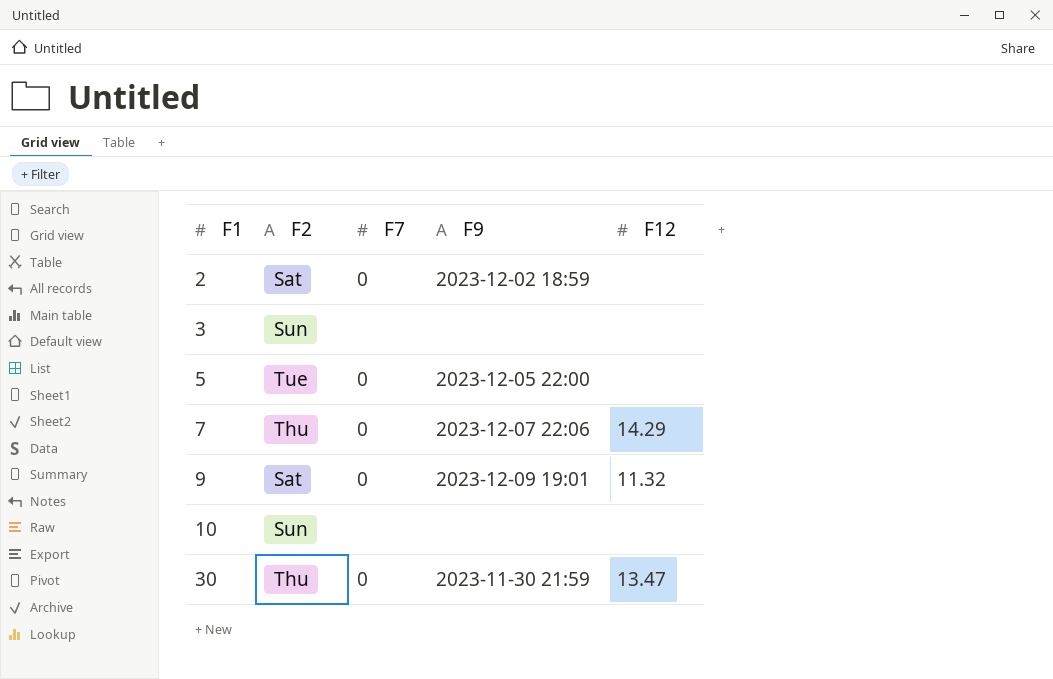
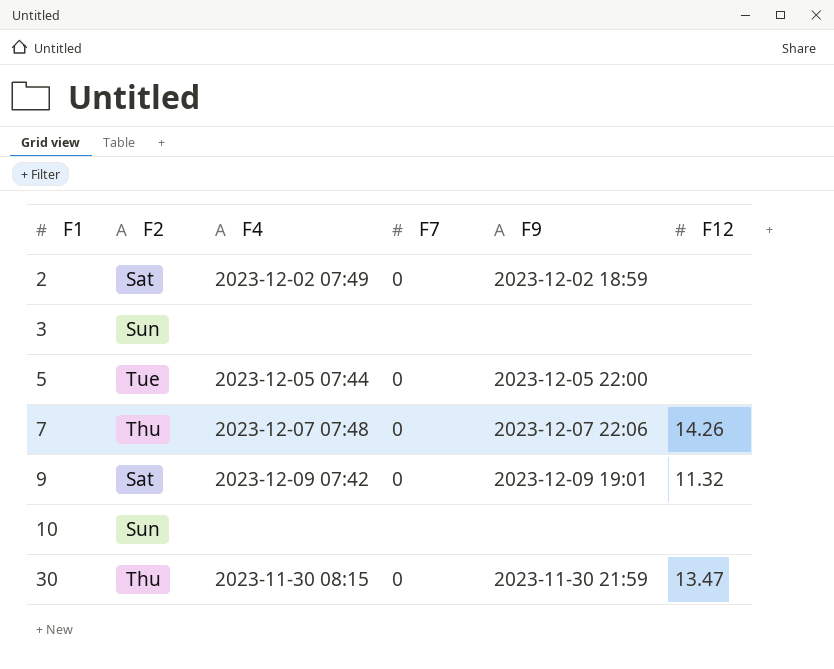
column F4 | position: none -> 3
7 | F12: 14.29 -> 14.26

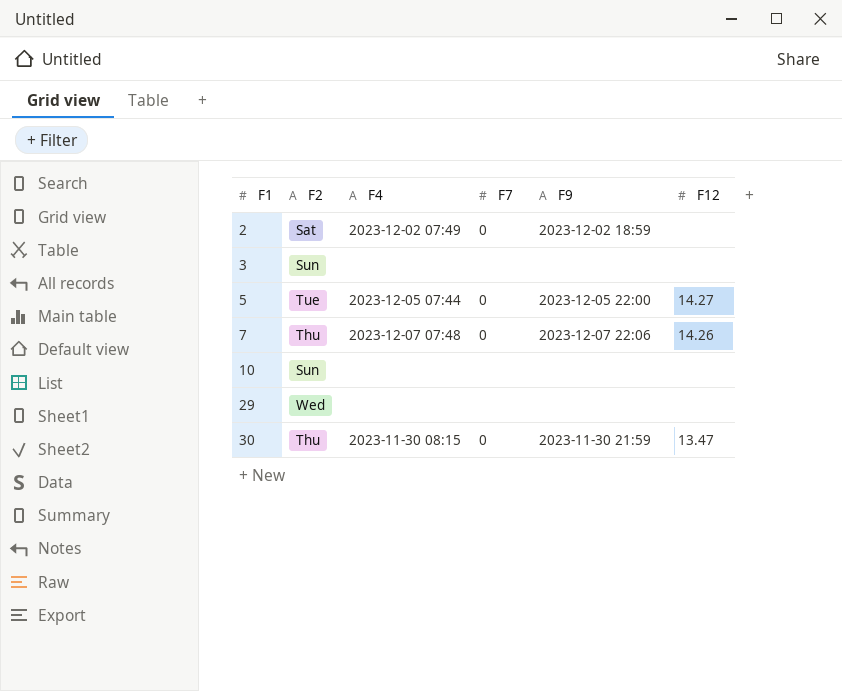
row 9: Sat | 2023-12-09 07:42 | 0 | 2023-12-09 19:01 | 11.32 -> none
5 | F12: none -> 14.27
row 29: none -> Wed | none | none | none | none

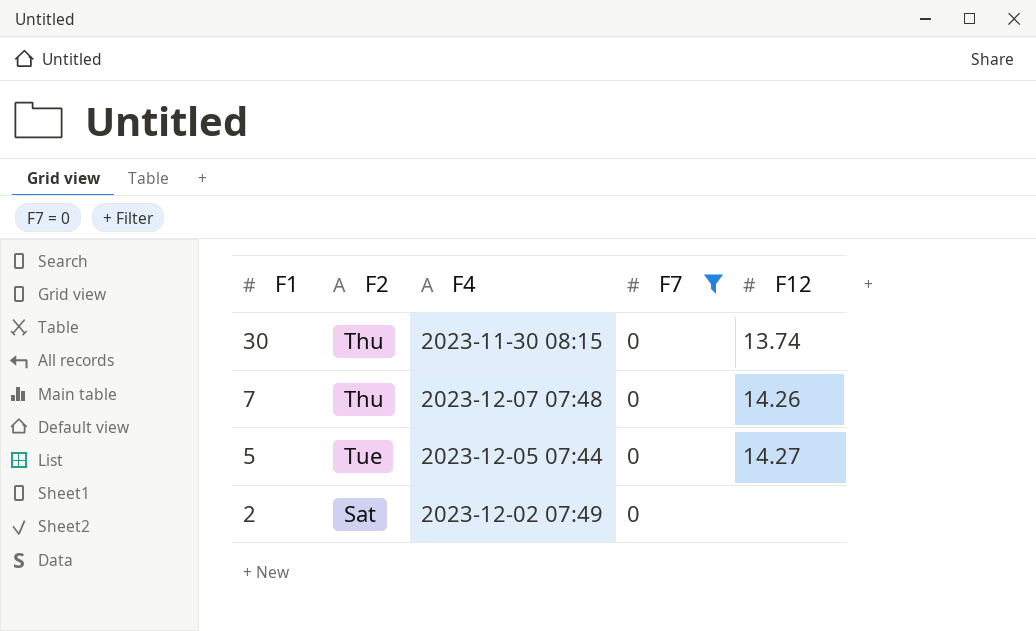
filter: none -> F7 = 0
row order: F1 ascending -> F1 descending
column F9 | position: 5 -> none
30 | F12: 13.47 -> 13.74

